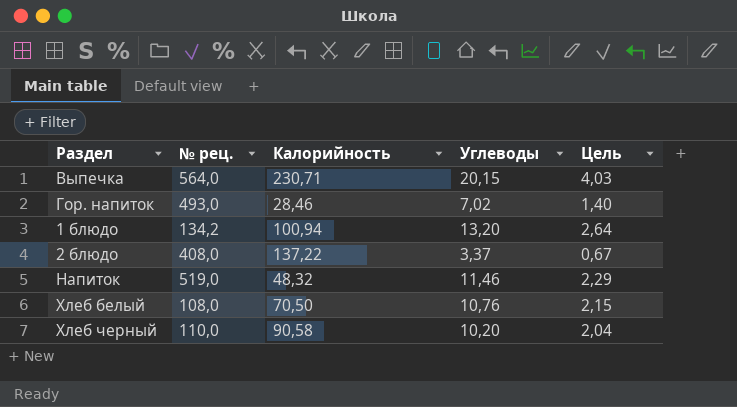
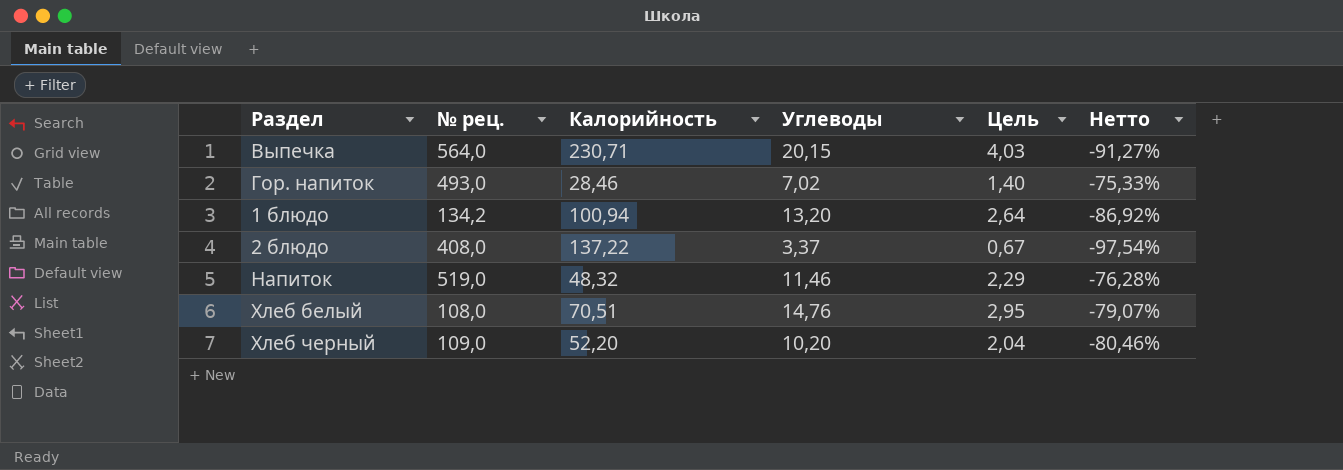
column Нетто | formula: none -> ([Углеводы] - [Калорийность]) / [Калорийность]
Хлеб белый | Калорийность: 70,50 -> 70,51
Хлеб белый | Углеводы: 10,76 -> 14,76
Хлеб белый | Цель: 2,15 -> 2,95
Хлеб черный | № рец.: 110,0 -> 109,0
Хлеб черный | Калорийность: 90,58 -> 52,20

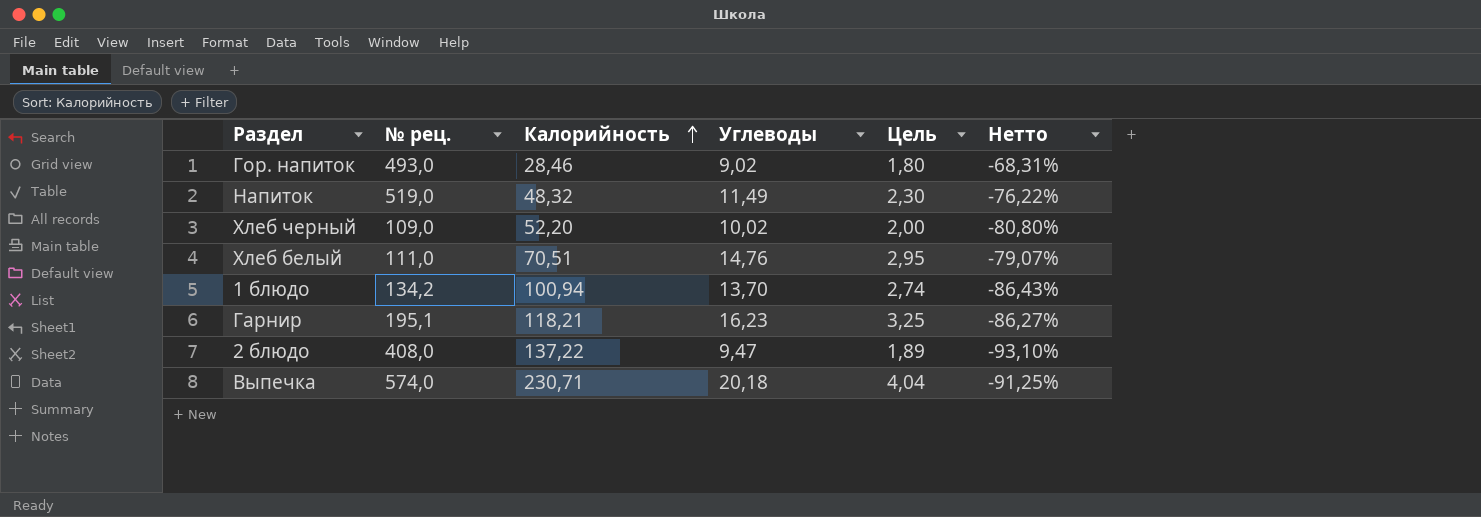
row order: none -> Калорийность ascending
Гор. напиток | Углеводы: 7,02 -> 9,02
Гор. напиток | Цель: 1,40 -> 1,80
Гор. напиток | Нетто: -75,33% -> -68,31%
Напиток | Углеводы: 11,46 -> 11,49
Напиток | Цель: 2,29 -> 2,30
Напиток | Нетто: -76,28% -> -76,22%
Хлеб черный | Углеводы: 10,20 -> 10,02
Хлеб черный | Цель: 2,04 -> 2,00
Хлеб черный | Нетто: -80,46% -> -80,80%
Хлеб белый | № рец.: 108,0 -> 111,0
1 блюдо | Углеводы: 13,20 -> 13,70
1 блюдо | Цель: 2,64 -> 2,74
1 блюдо | Нетто: -86,92% -> -86,43%
row Гарнир: none -> 195,1 | 118,21 | 16,23 | 3,25 | -86,27%
2 блюдо | Углеводы: 3,37 -> 9,47
2 блюдо | Цель: 0,67 -> 1,89
2 блюдо | Нетто: -97,54% -> -93,10%
Выпечка | № рец.: 564,0 -> 574,0
Выпечка | Углеводы: 20,15 -> 20,18
Выпечка | Цель: 4,03 -> 4,04
Выпечка | Нетто: -91,27% -> -91,25%

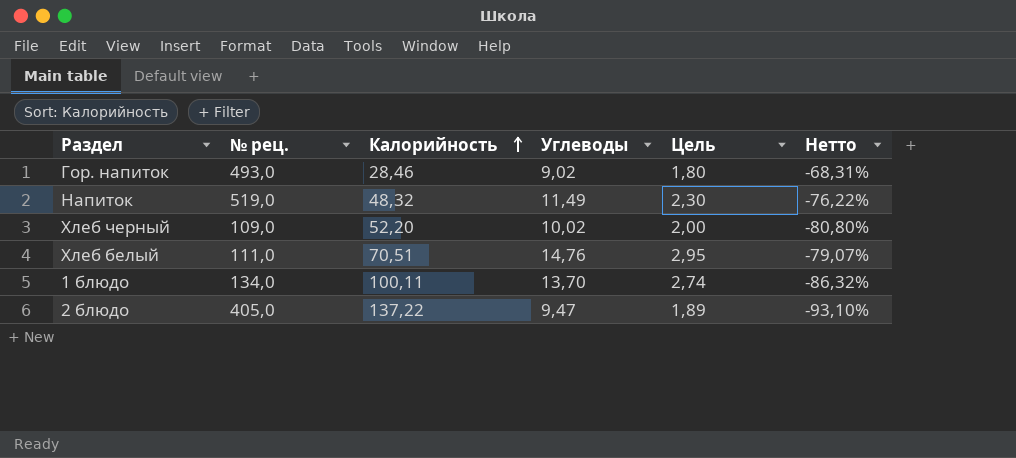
row Гарнир: 195,1 | 118,21 | 16,23 | 3,25 | -86,27% -> none
row Выпечка: 574,0 | 230,71 | 20,18 | 4,04 | -91,25% -> none
1 блюдо | № рец.: 134,2 -> 134,0
1 блюдо | Калорийность: 100,94 -> 100,11
1 блюдо | Нетто: -86,43% -> -86,32%
2 блюдо | № рец.: 408,0 -> 405,0

